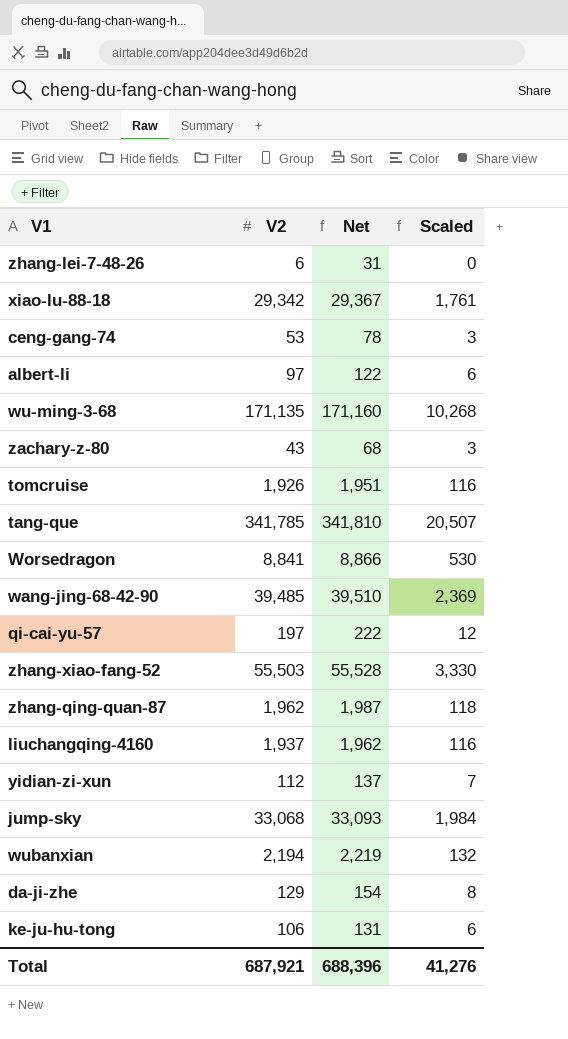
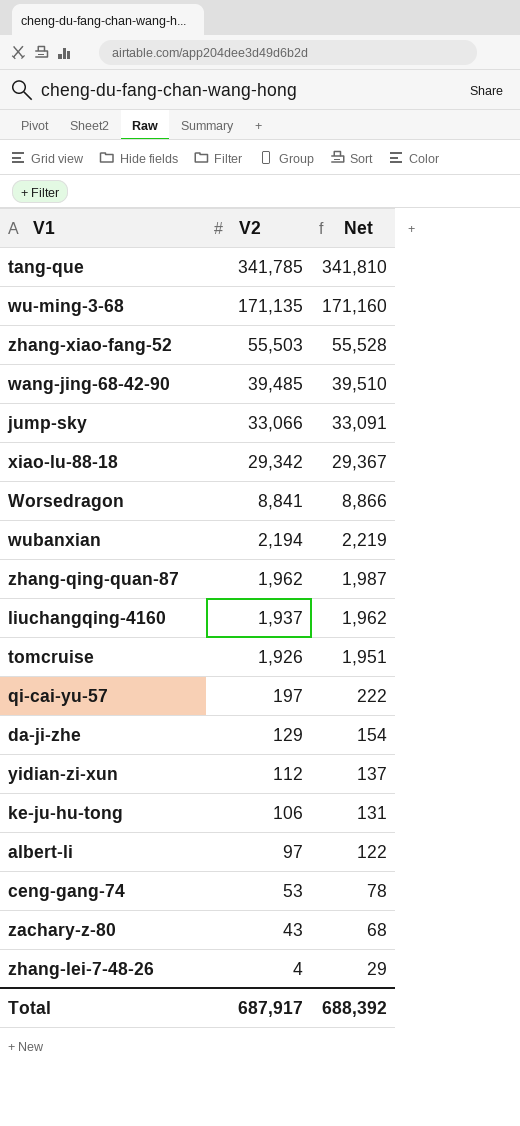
row order: none -> V2 descending
column Scaled | formula: [V2] * 0.06 -> none
jump-sky | V2: 33,068 -> 33,066
jump-sky | Net: 33,093 -> 33,091
zhang-lei-7-48-26 | V2: 6 -> 4
zhang-lei-7-48-26 | Net: 31 -> 29
Total | V2: 687,921 -> 687,917
Total | Net: 688,396 -> 688,392

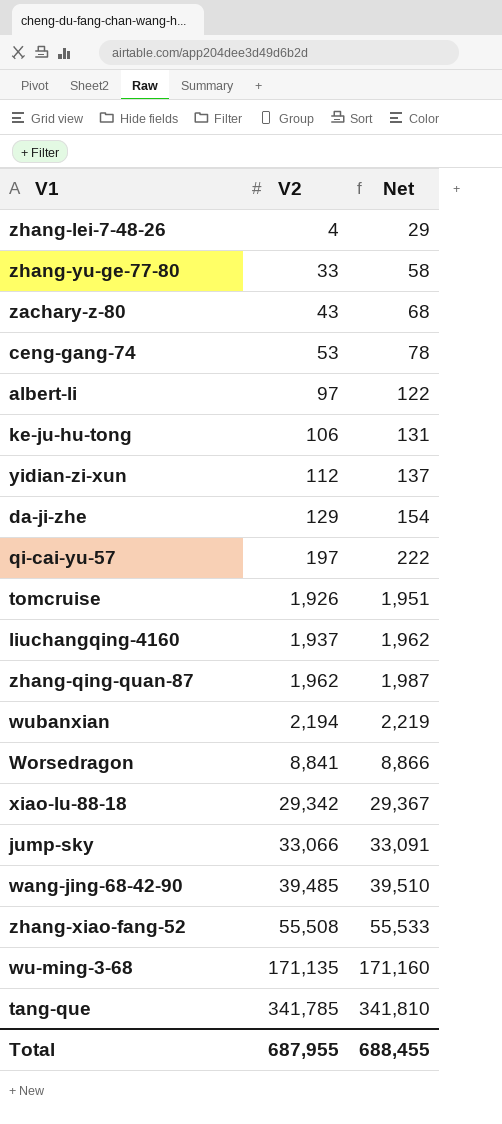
row order: V2 descending -> V2 ascending
row zhang-yu-ge-77-80: none -> 33 | 58
zhang-xiao-fang-52 | V2: 55,503 -> 55,508
zhang-xiao-fang-52 | Net: 55,528 -> 55,533
Total | V2: 687,917 -> 687,955
Total | Net: 688,392 -> 688,455

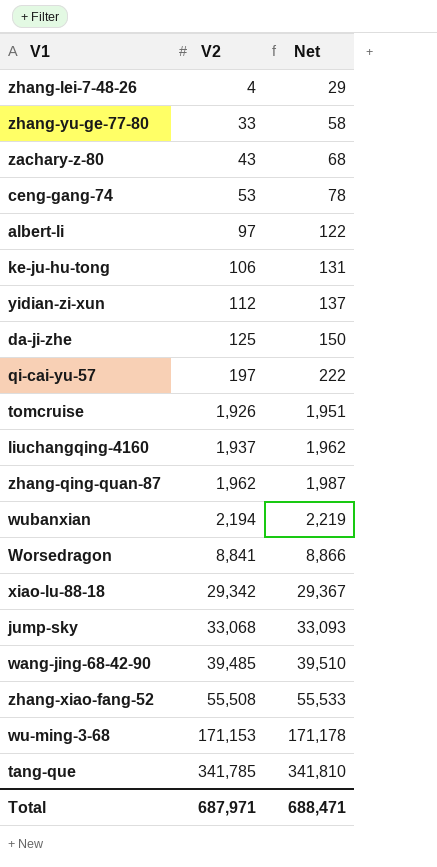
da-ji-zhe | V2: 129 -> 125
da-ji-zhe | Net: 154 -> 150
jump-sky | V2: 33,066 -> 33,068
jump-sky | Net: 33,091 -> 33,093
wu-ming-3-68 | V2: 171,135 -> 171,153
wu-ming-3-68 | Net: 171,160 -> 171,178
Total | V2: 687,955 -> 687,971
Total | Net: 688,455 -> 688,471

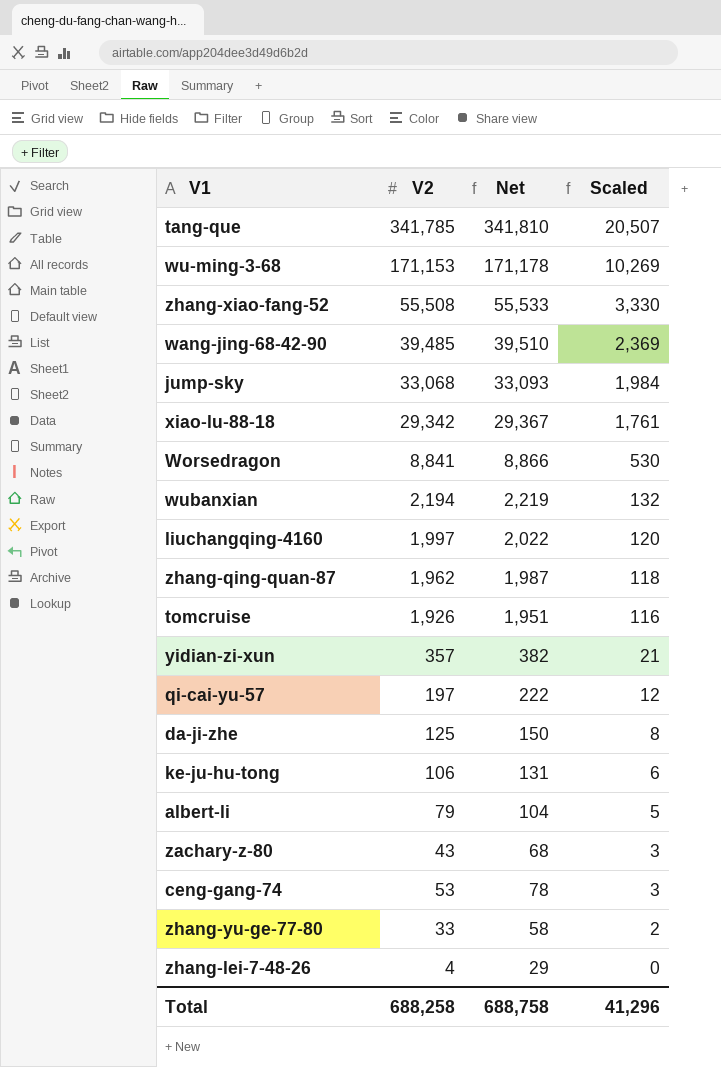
row order: V2 ascending -> Scaled descending
column Scaled | formula: none -> [V2] * 0.06
liuchangqing-4160 | V2: 1,937 -> 1,997
liuchangqing-4160 | Net: 1,962 -> 2,022
yidian-zi-xun | V2: 112 -> 357
yidian-zi-xun | Net: 137 -> 382
albert-li | V2: 97 -> 79
albert-li | Net: 122 -> 104
Total | V2: 687,971 -> 688,258
Total | Net: 688,471 -> 688,758

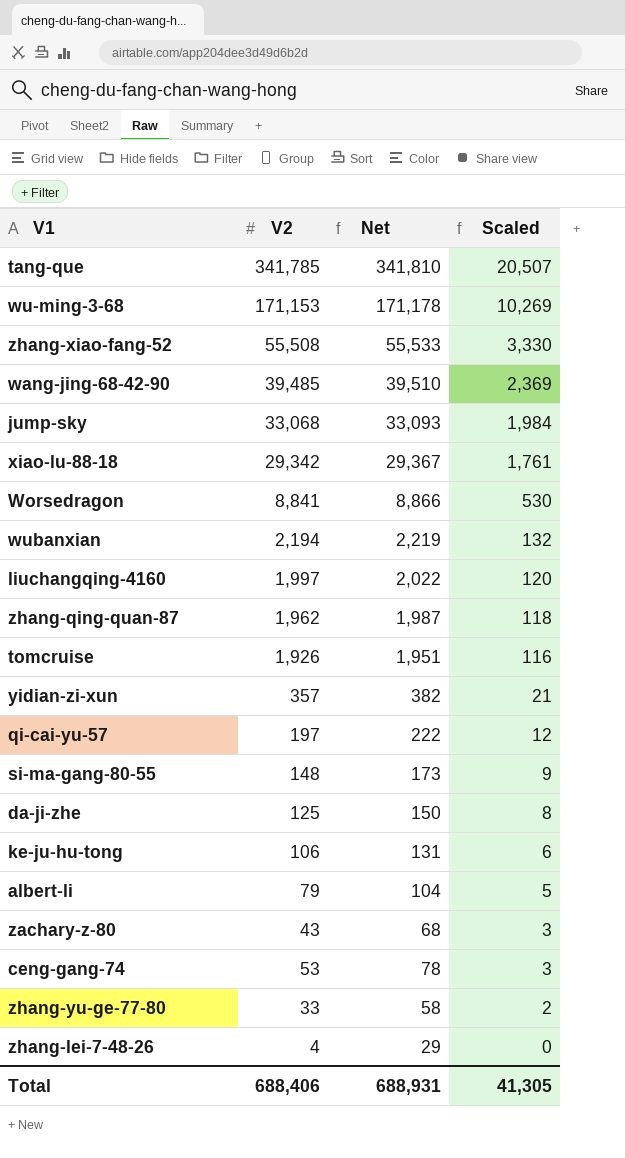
row si-ma-gang-80-55: none -> 148 | 173 | 9
Total | V2: 688,258 -> 688,406
Total | Net: 688,758 -> 688,931
Total | Scaled: 41,296 -> 41,305

